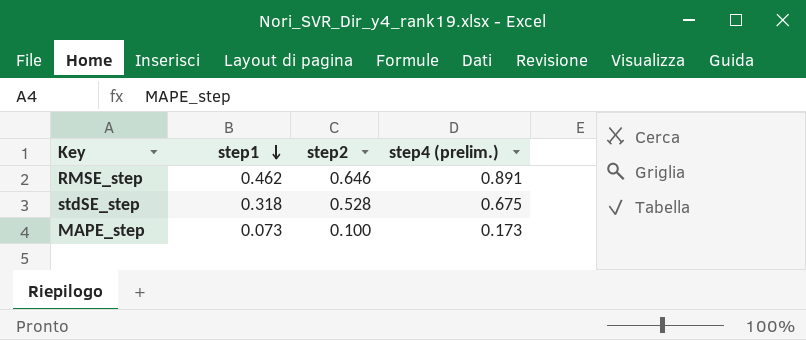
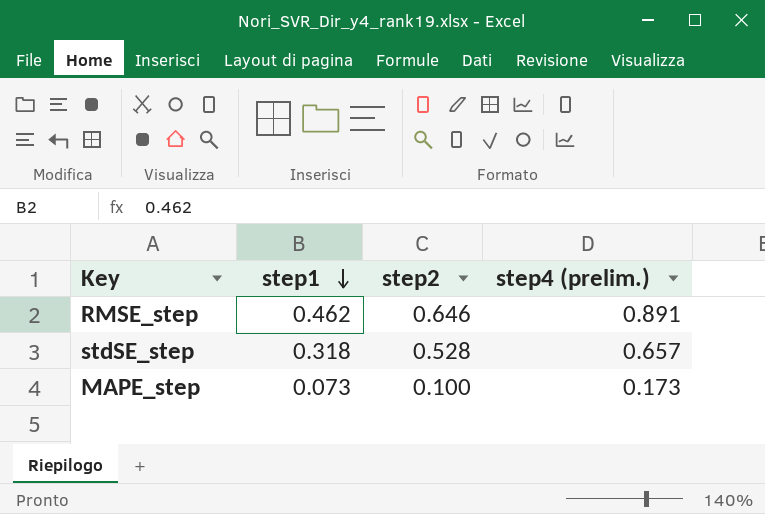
stdSE_step | step4 (prelim.): 0.675 -> 0.657

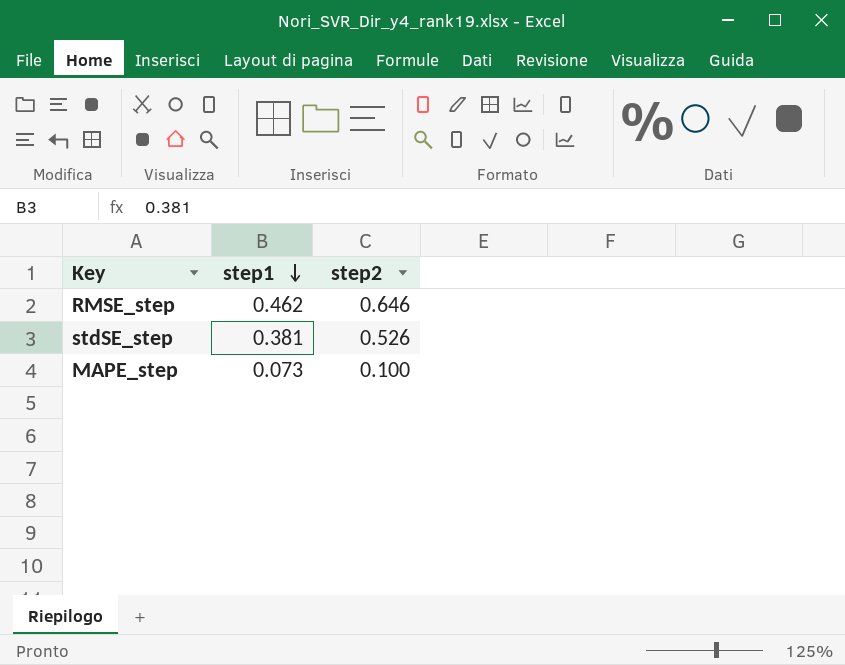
column step4 (prelim.) | position: 4 -> none
stdSE_step | step1: 0.318 -> 0.381
stdSE_step | step2: 0.528 -> 0.526

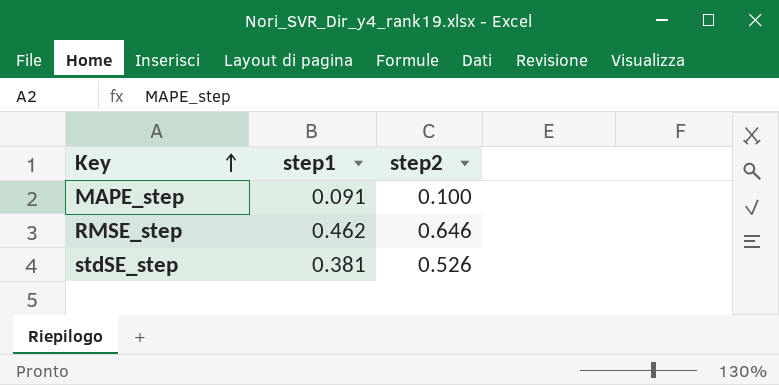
row order: step1 descending -> Key ascending
MAPE_step | step1: 0.073 -> 0.091

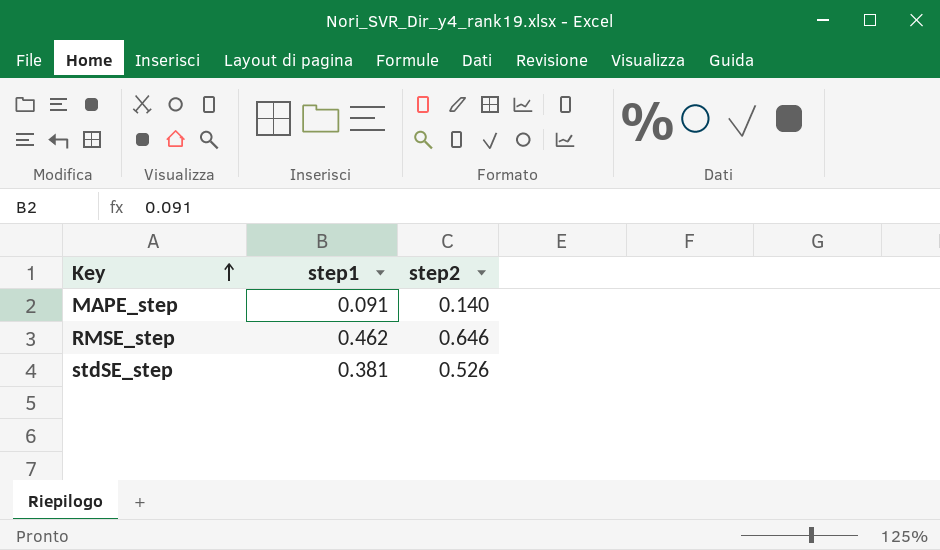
MAPE_step | step2: 0.100 -> 0.140

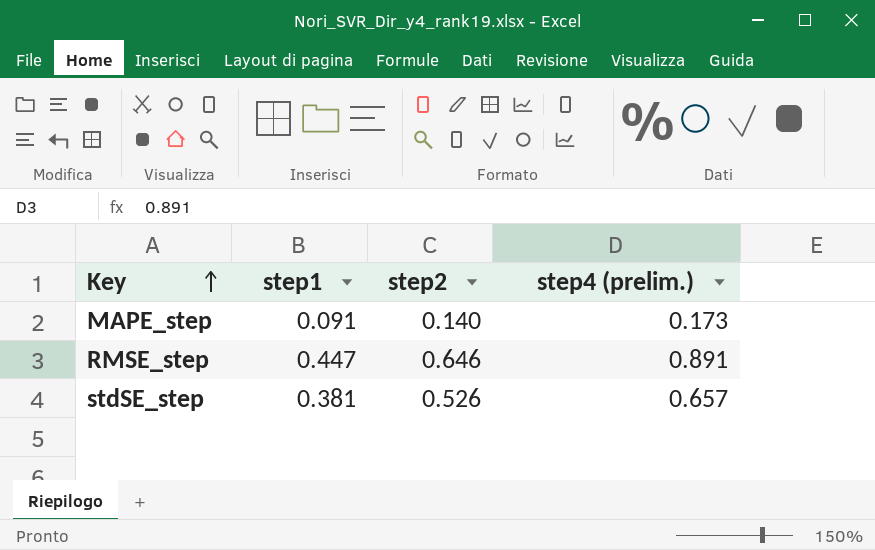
column step4 (prelim.) | position: none -> 4
RMSE_step | step1: 0.462 -> 0.447

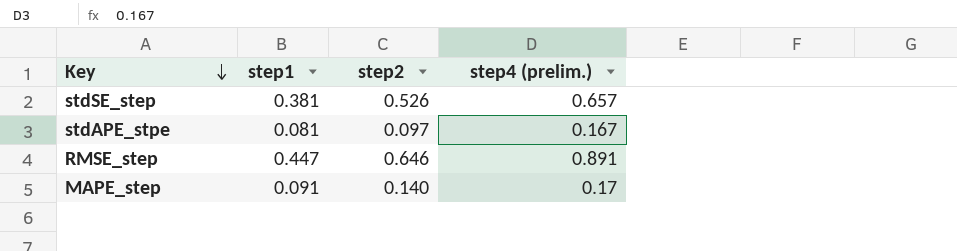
row order: Key ascending -> Key descending
row stdAPE_stpe: none -> 0.081 | 0.097 | 0.167
MAPE_step | step4 (prelim.): 0.173 -> 0.17

